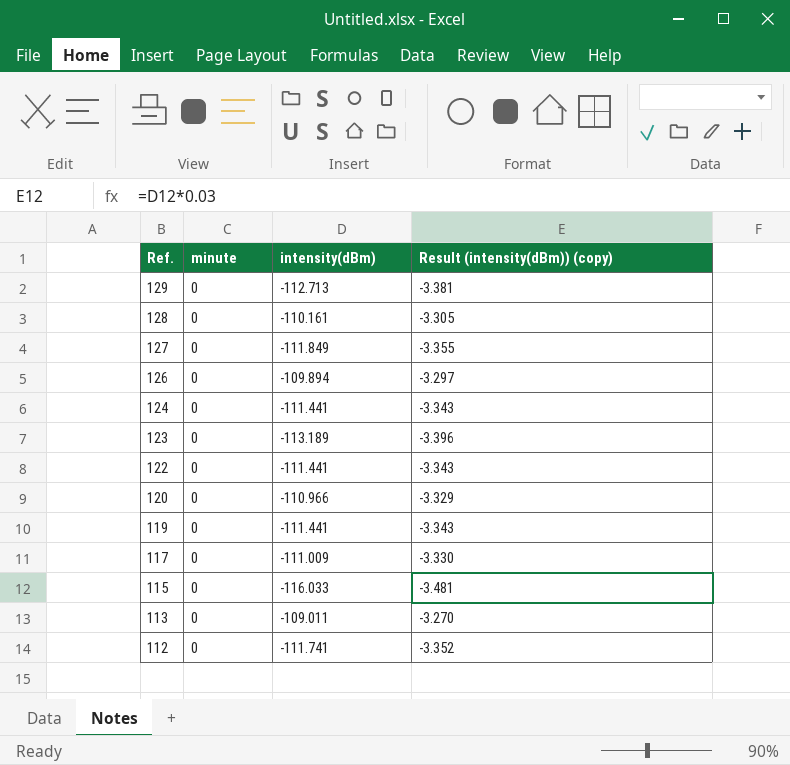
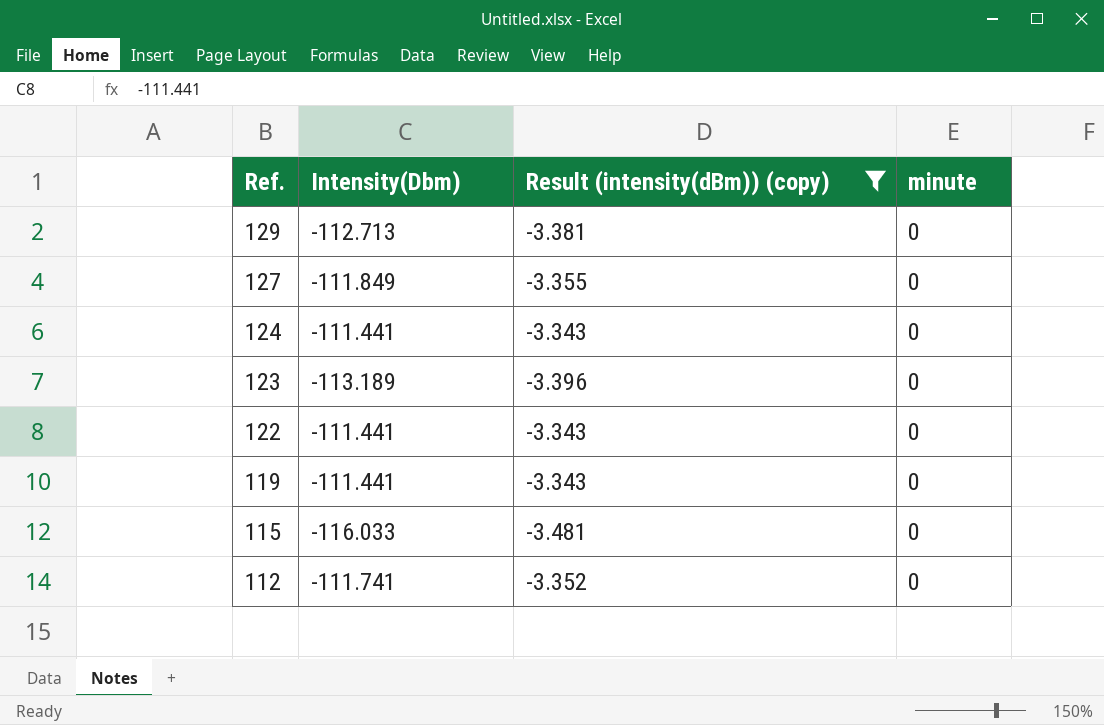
filter: none -> Result (intensity(dBm)) (copy) <= -3.343
column name: intensity(dBm) -> Intensity(Dbm)
column minute | position: 2 -> 4

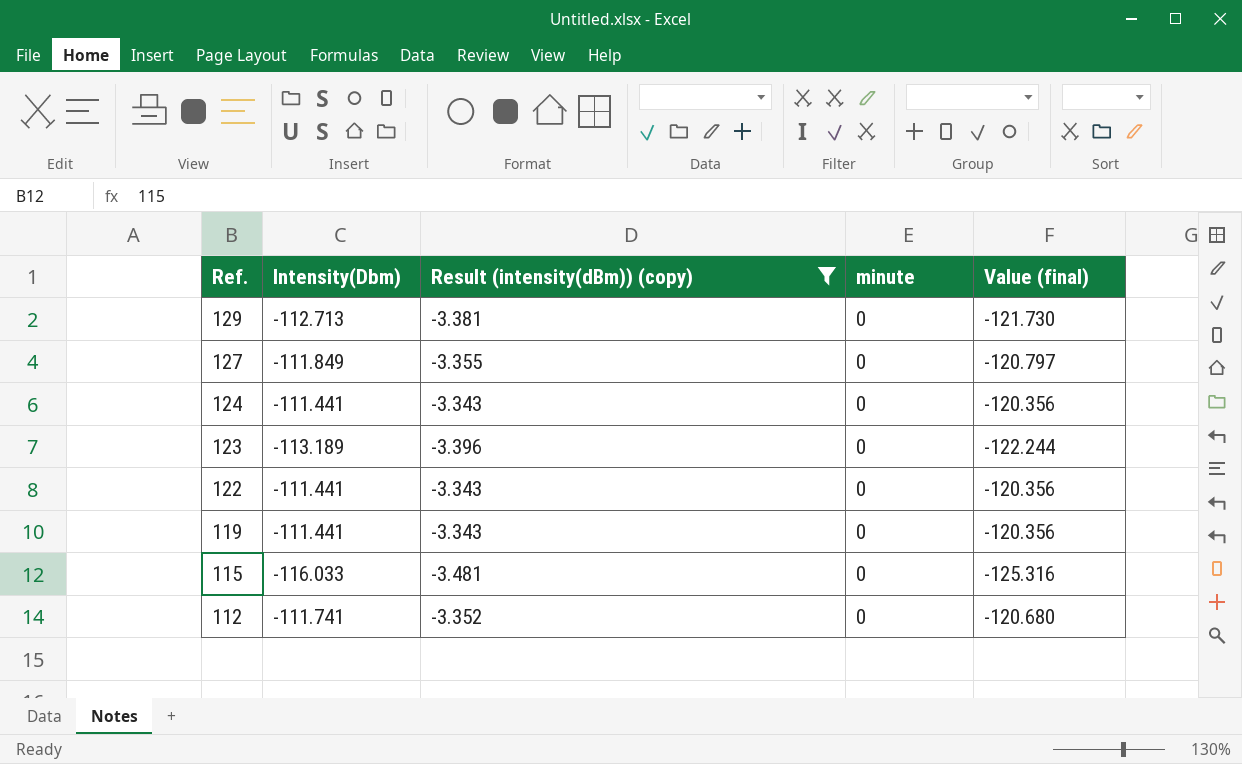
column Value (final) | formula: none -> [Intensity(Dbm)] * 1.08

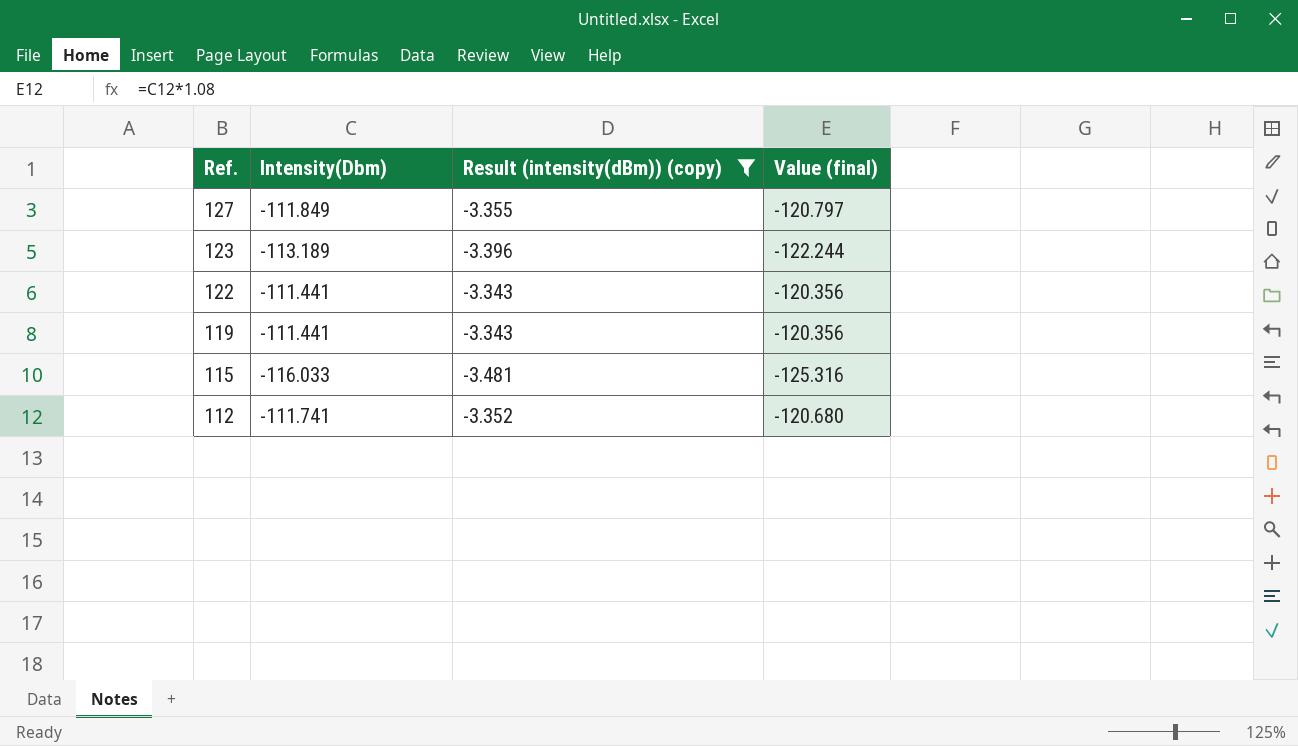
column minute | position: 4 -> none
row 129: -112.713 | -3.381 | 0 | -121.730 -> none
row 124: -111.441 | -3.343 | 0 | -120.356 -> none

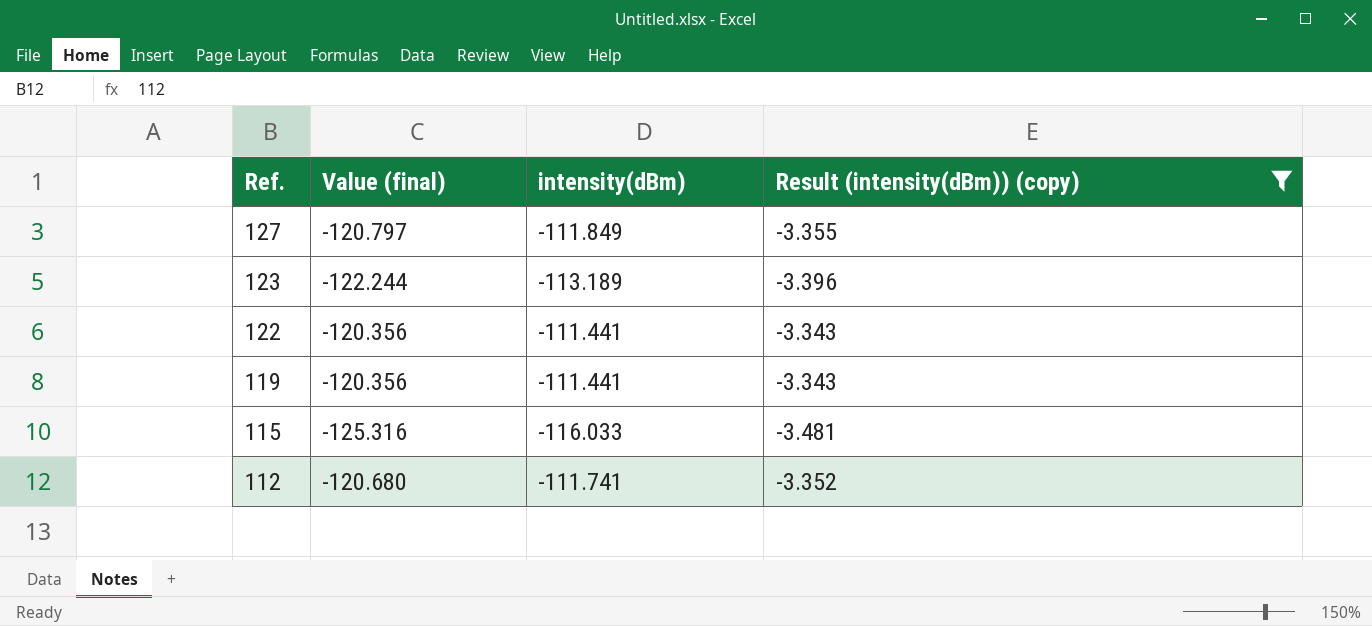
column Value (final) | position: 4 -> 2
column name: Intensity(Dbm) -> intensity(dBm)

